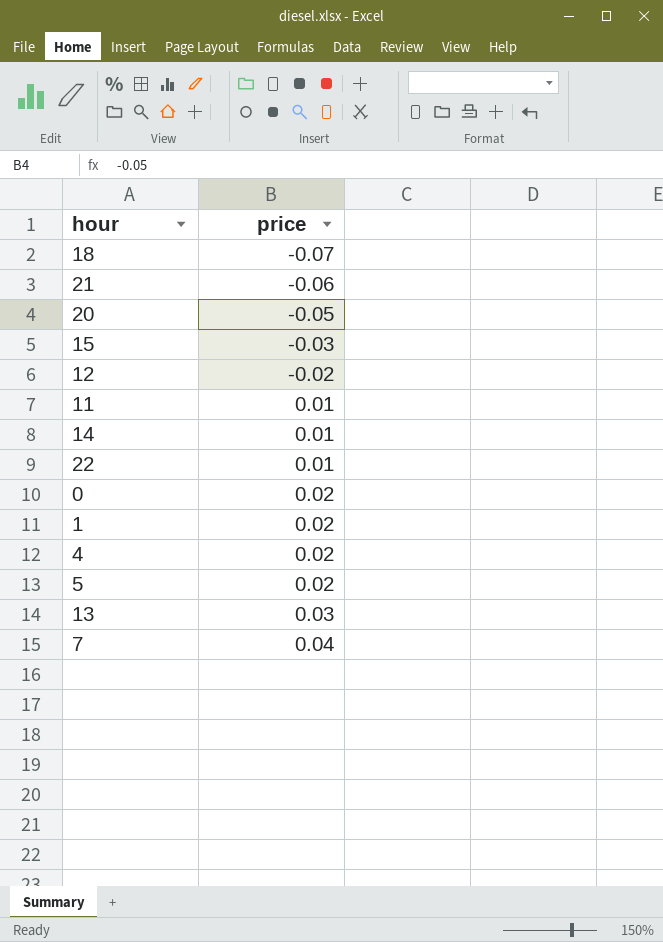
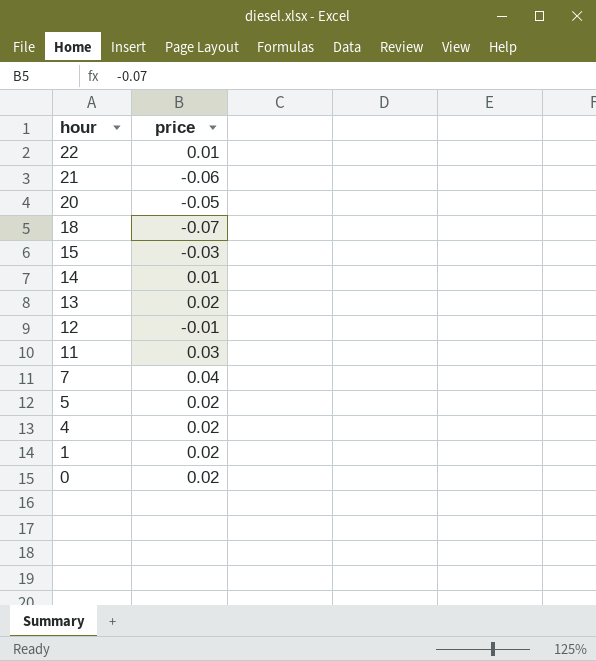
row order: price ascending -> hour descending
13 | price: 0.03 -> 0.02
12 | price: -0.02 -> -0.01
11 | price: 0.01 -> 0.03

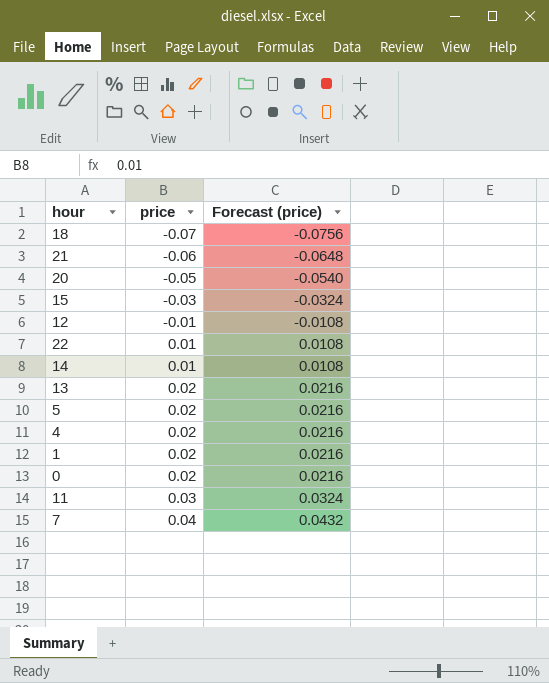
row order: hour descending -> price ascending
column Forecast (price) | formula: none -> [price] * 1.08

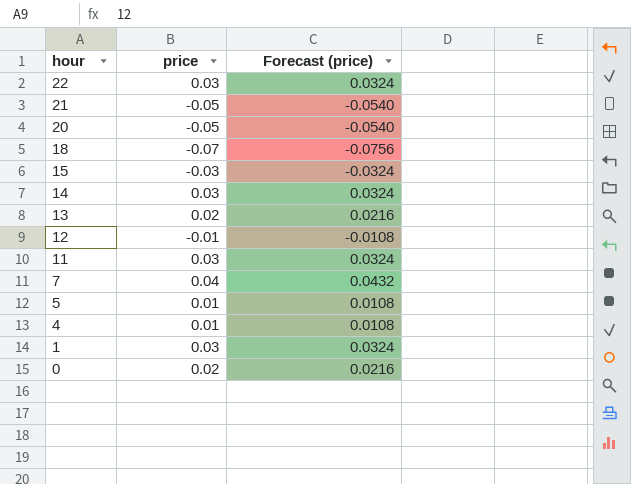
row order: price ascending -> hour descending
22 | price: 0.01 -> 0.03
22 | Forecast (price): 0.0108 -> 0.0324
21 | price: -0.06 -> -0.05
21 | Forecast (price): -0.0648 -> -0.0540
14 | price: 0.01 -> 0.03
14 | Forecast (price): 0.0108 -> 0.0324
5 | price: 0.02 -> 0.01
5 | Forecast (price): 0.0216 -> 0.0108
4 | price: 0.02 -> 0.01
4 | Forecast (price): 0.0216 -> 0.0108
1 | price: 0.02 -> 0.03
1 | Forecast (price): 0.0216 -> 0.0324

